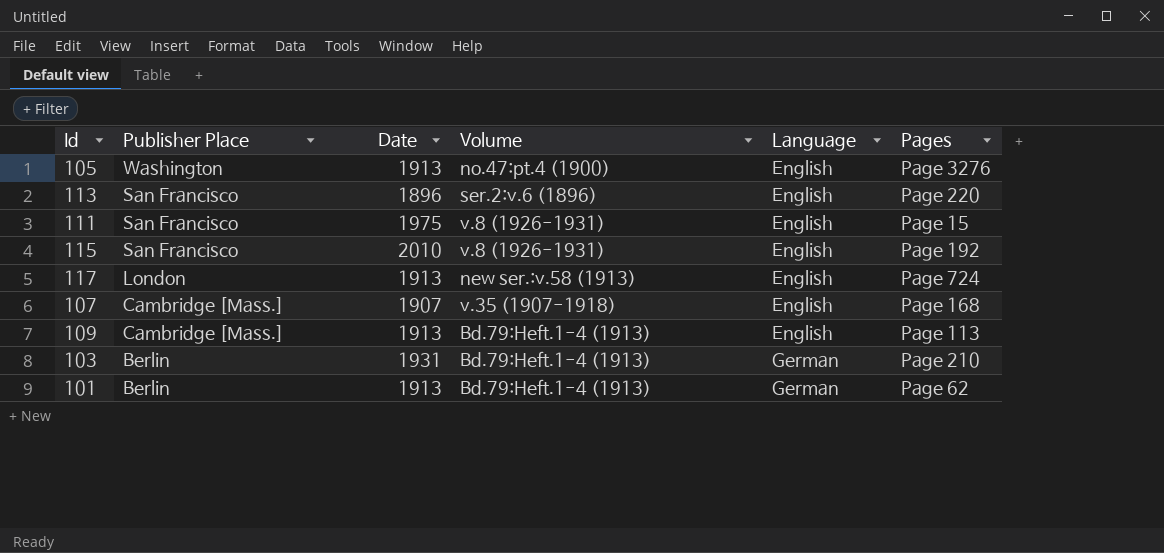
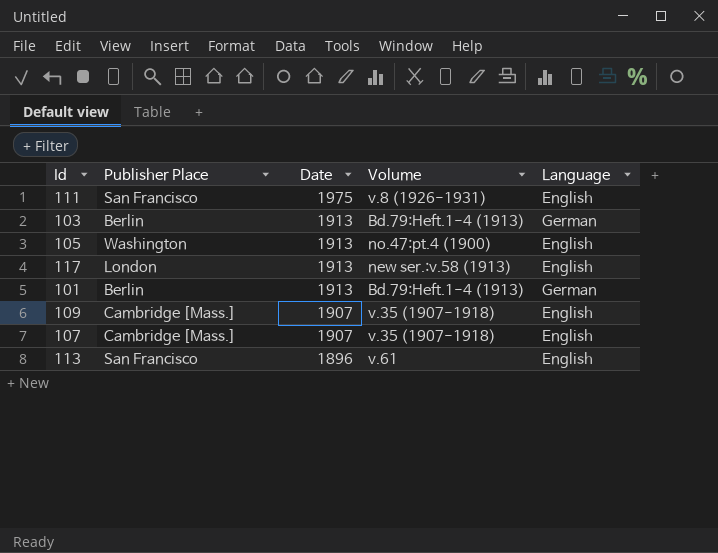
row order: Publisher Place descending -> Date descending
column Pages | position: 6 -> none
row 115: San Francisco | 2010 | v.8 (1926-1931) | English | Page 192 -> none
103 | Date: 1931 -> 1913
109 | Date: 1913 -> 1907
109 | Volume: Bd.79:Heft.1-4 (1913) -> v.35 (1907-1918)
113 | Volume: ser.2:v.6 (1896) -> v.61

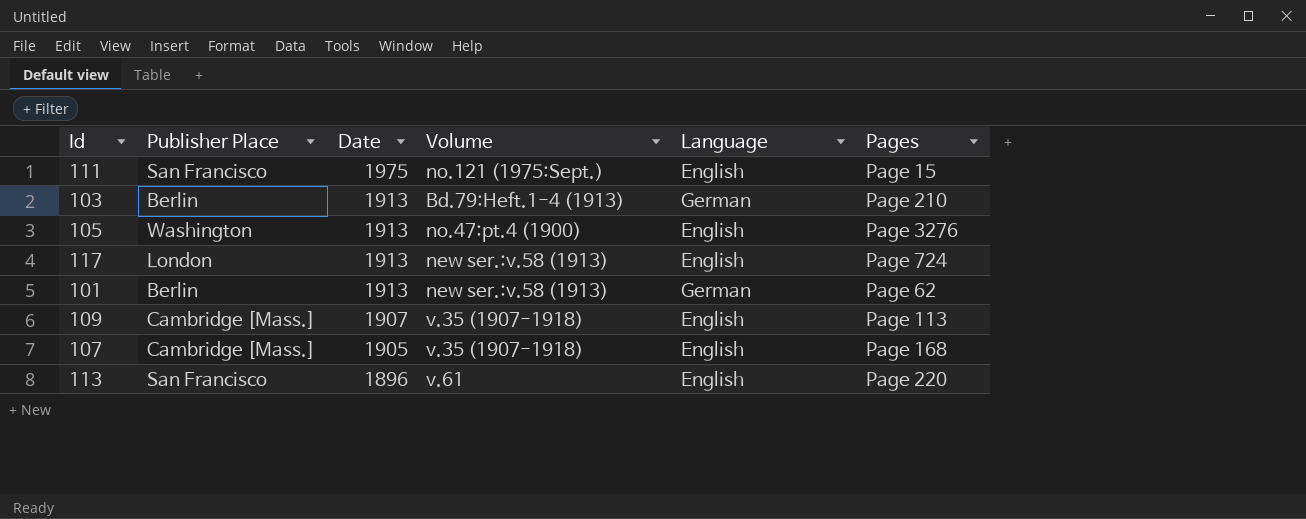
column Pages | position: none -> 6
111 | Volume: v.8 (1926-1931) -> no.121 (1975:Sept.)
101 | Volume: Bd.79:Heft.1-4 (1913) -> new ser.:v.58 (1913)
107 | Date: 1907 -> 1905

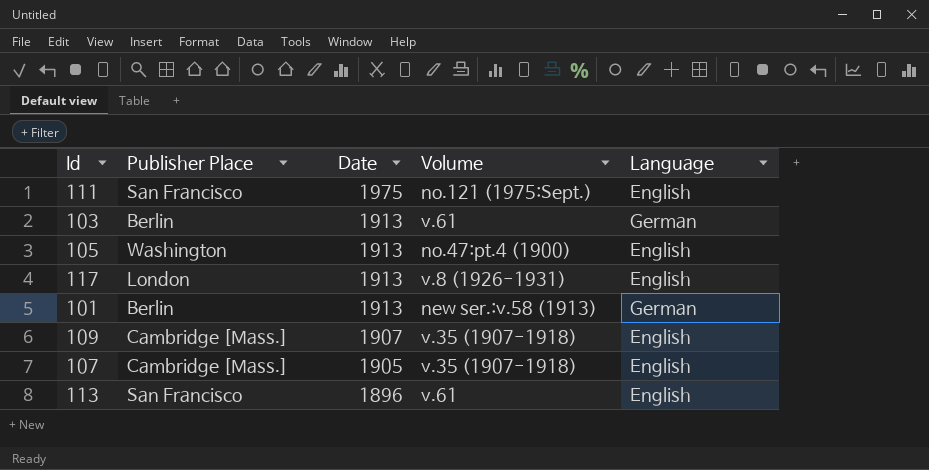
column Pages | position: 6 -> none
103 | Volume: Bd.79:Heft.1-4 (1913) -> v.61
117 | Volume: new ser.:v.58 (1913) -> v.8 (1926-1931)

